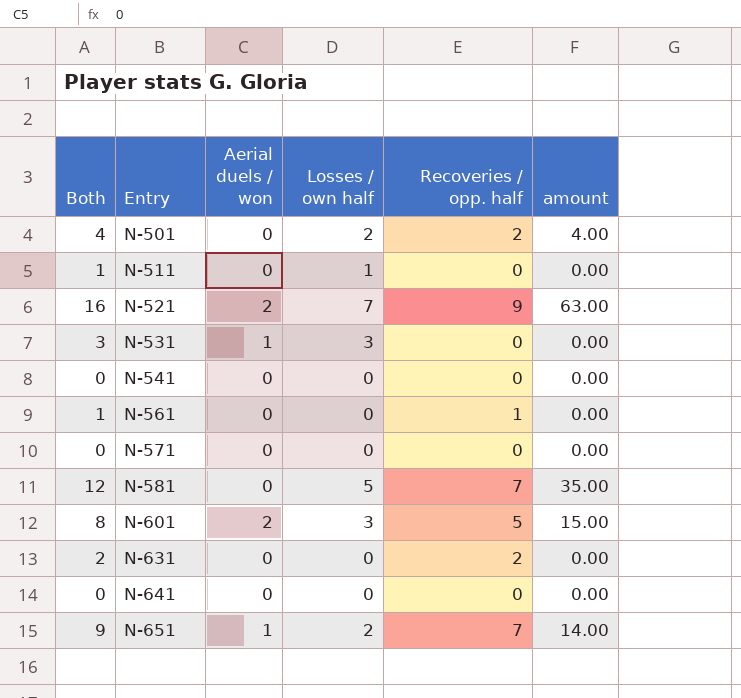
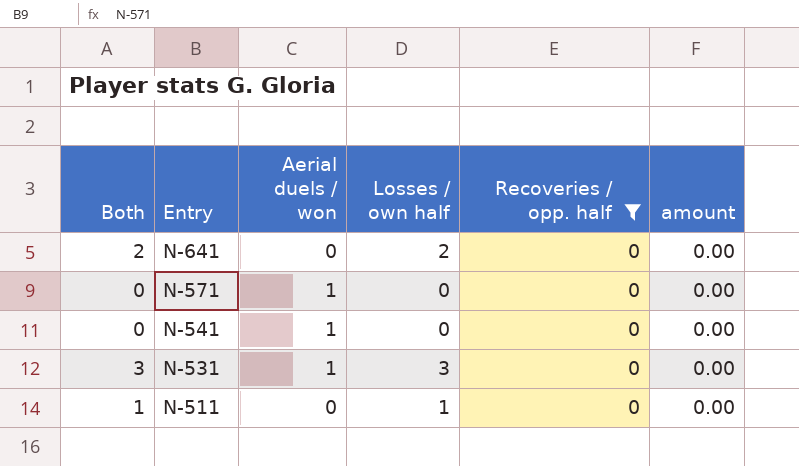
filter: none -> Recoveries / opp. half = 0
row order: Entry ascending -> Entry descending
N-641 | Both: 0 -> 2
N-641 | Losses / own half: 0 -> 2
N-571 | Aerial duels / won: 0 -> 1
N-541 | Aerial duels / won: 0 -> 1

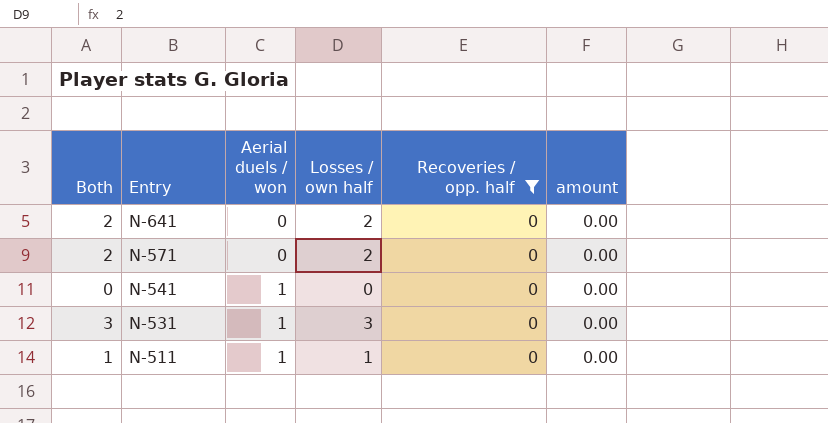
N-571 | Both: 0 -> 2
N-571 | Aerial duels / won: 1 -> 0
N-571 | Losses / own half: 0 -> 2
N-511 | Aerial duels / won: 0 -> 1

